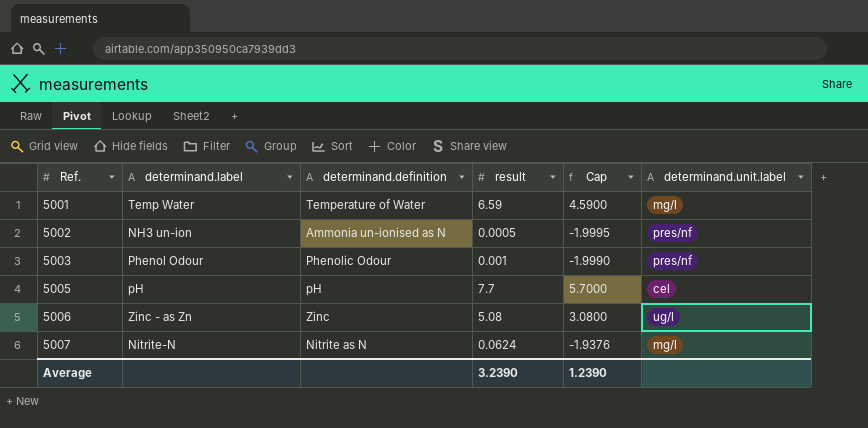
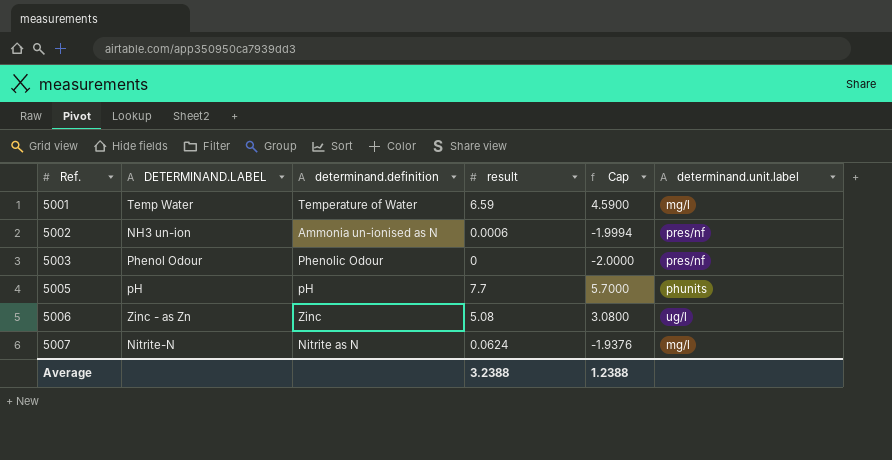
column name: determinand.label -> DETERMINAND.LABEL
5002 | result: 0.0005 -> 0.0006
5002 | Cap: -1.9995 -> -1.9994
5003 | result: 0.001 -> 0
5003 | Cap: -1.9990 -> -2.0000
5005 | determinand.unit.label: cel -> phunits
Average | result: 3.2390 -> 3.2388
Average | Cap: 1.2390 -> 1.2388

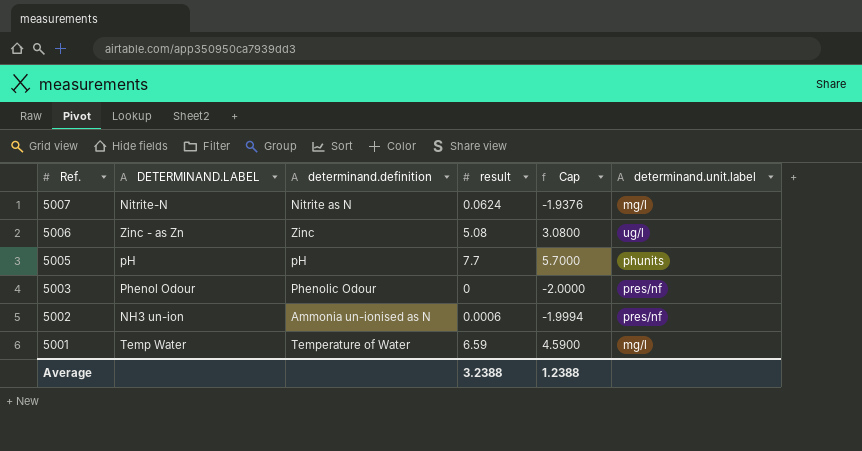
row order: Ref. ascending -> Ref. descending

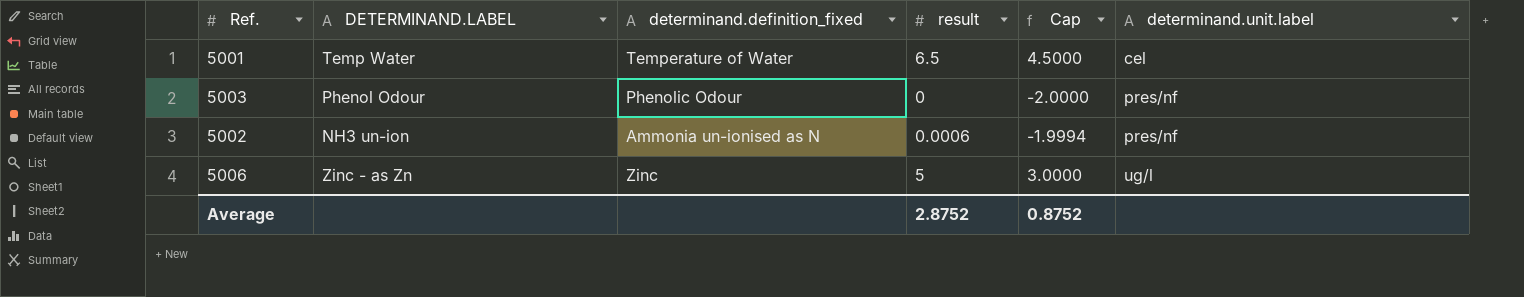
row order: Ref. descending -> determinand.unit.label ascending
column name: determinand.definition -> determinand.definition_fixed
row 5007: Nitrite-N | Nitrite as N | 0.0624 | -1.9376 | mg/l -> none
row 5005: pH | pH | 7.7 | 5.7000 | phunits -> none
5001 | result: 6.59 -> 6.5
5001 | Cap: 4.5900 -> 4.5000
5001 | determinand.unit.label: mg/l -> cel
5006 | result: 5.08 -> 5
5006 | Cap: 3.0800 -> 3.0000
Average | result: 3.2388 -> 2.8752
Average | Cap: 1.2388 -> 0.8752

